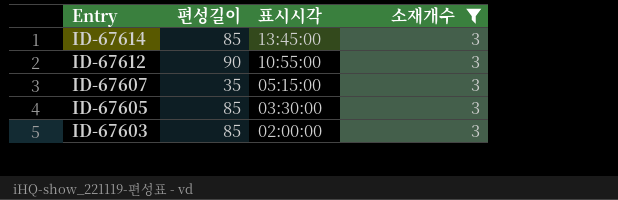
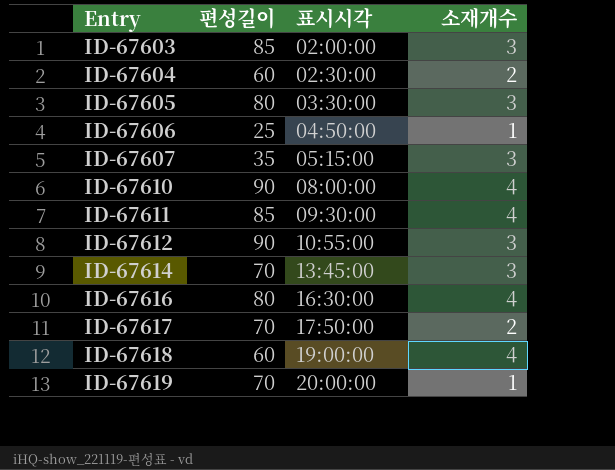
filter: 소재개수 = 3 -> none
row order: Entry descending -> Entry ascending
ID-67605 | 편성길이: 85 -> 80
ID-67614 | 편성길이: 85 -> 70

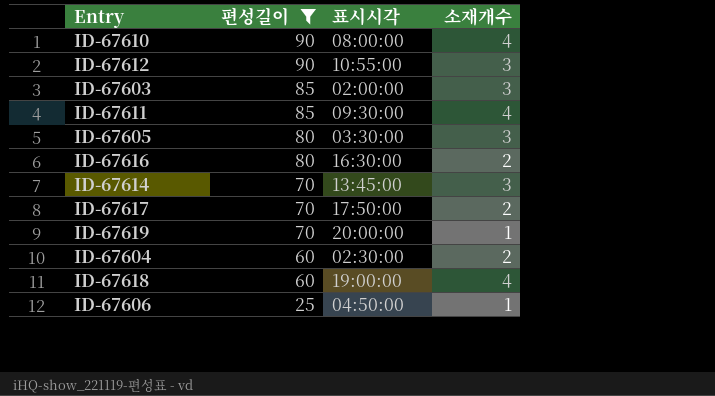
filter: none -> 편성길이 != 35
row order: Entry ascending -> 편성길이 descending
ID-67616 | 소재개수: 4 -> 2

